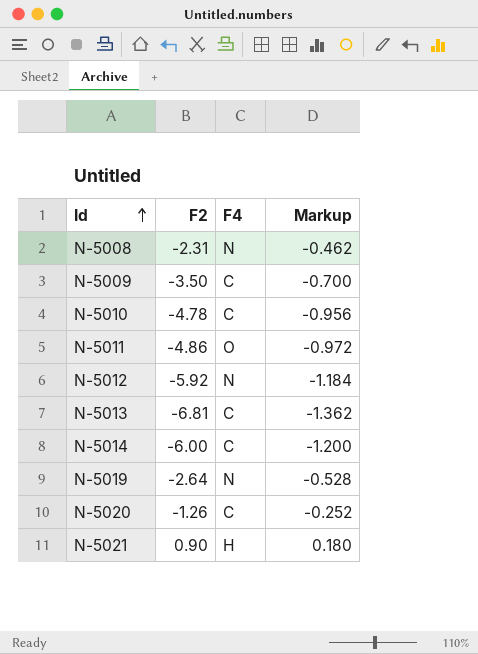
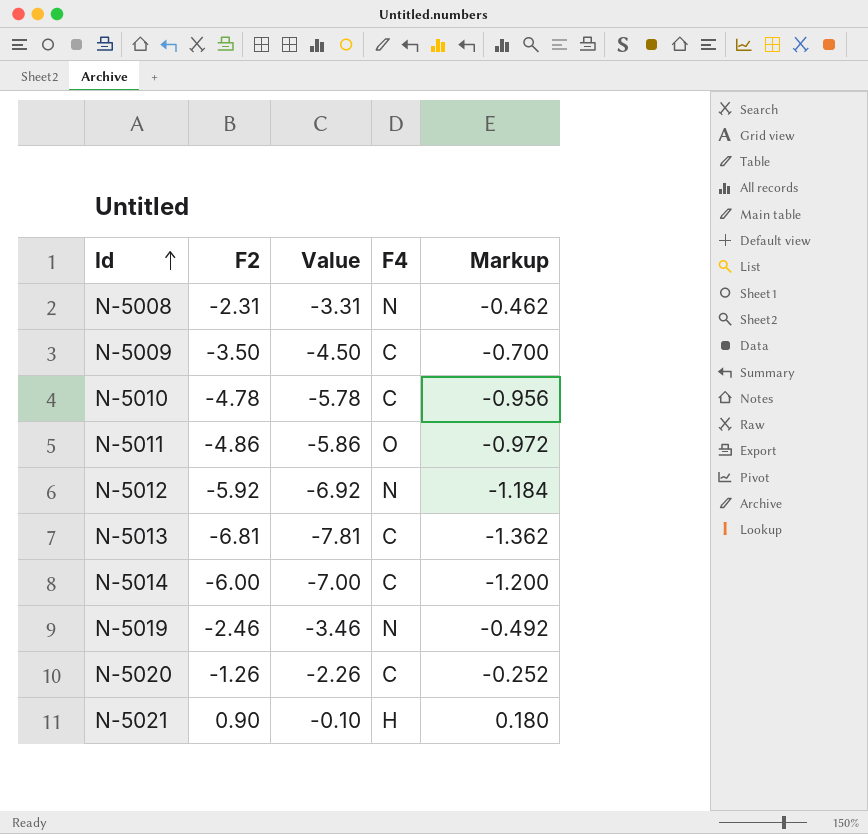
column Value | formula: none -> [F2] - 1
N-5019 | F2: -2.64 -> -2.46
N-5019 | Markup: -0.528 -> -0.492

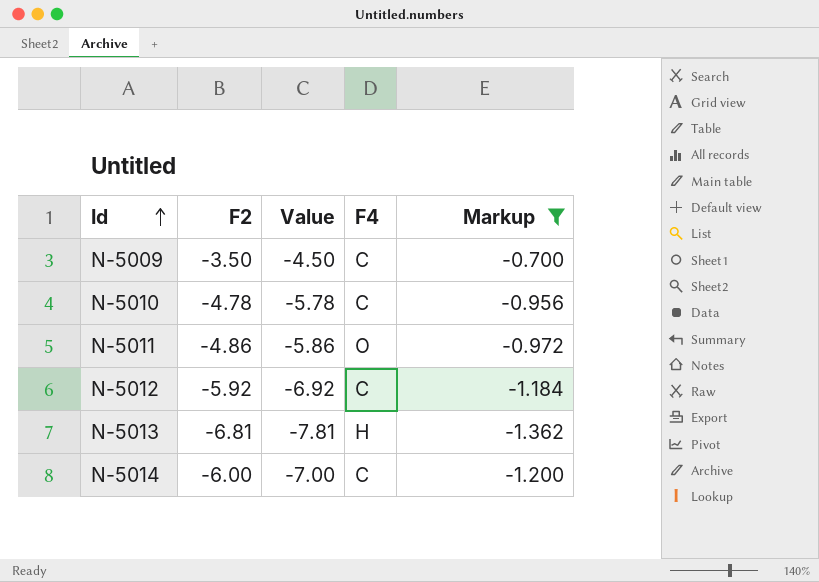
filter: none -> Markup <= -0.700
N-5012 | F4: N -> C
N-5013 | F4: C -> H

